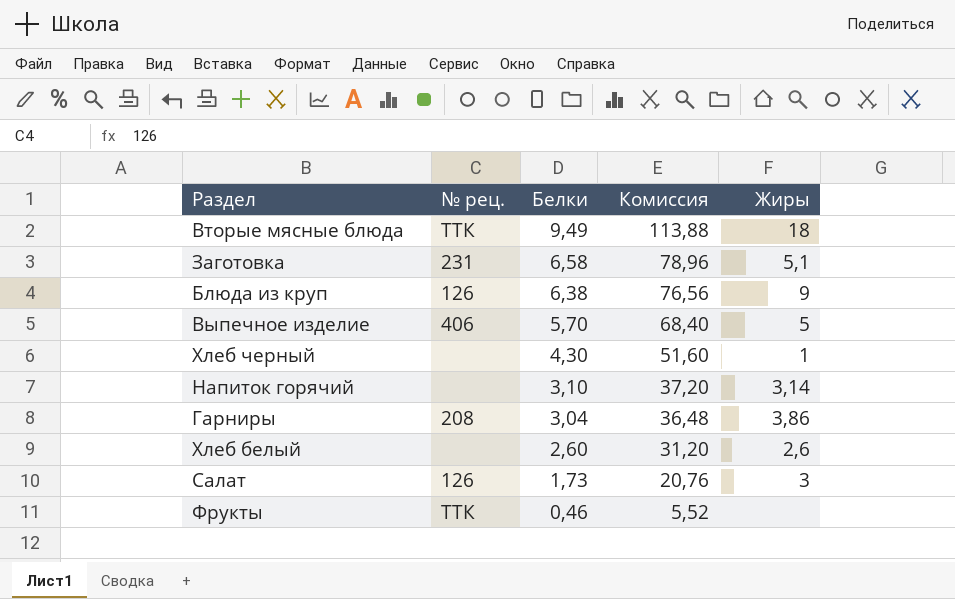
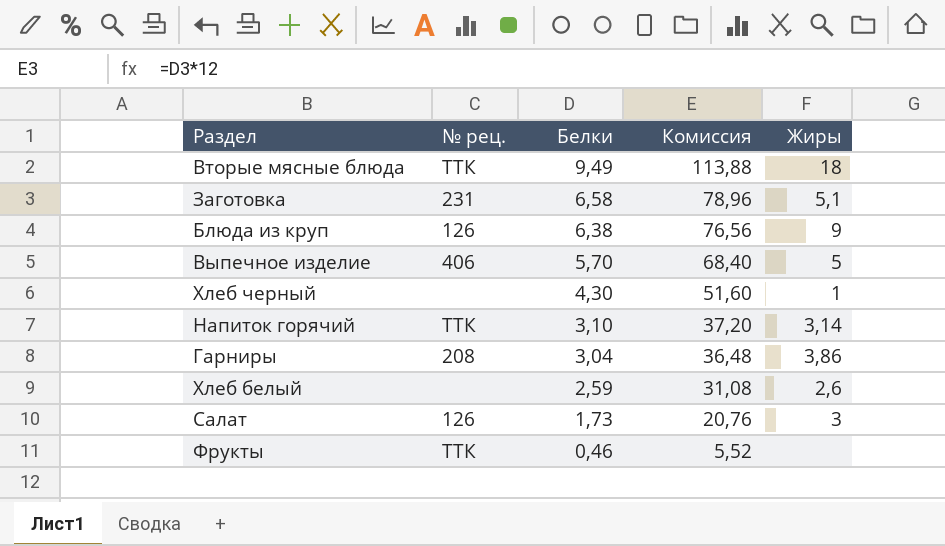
Напиток горячий | № рец.: none -> ТТК
Хлеб белый | Белки: 2,60 -> 2,59
Хлеб белый | Комиссия: 31,20 -> 31,08

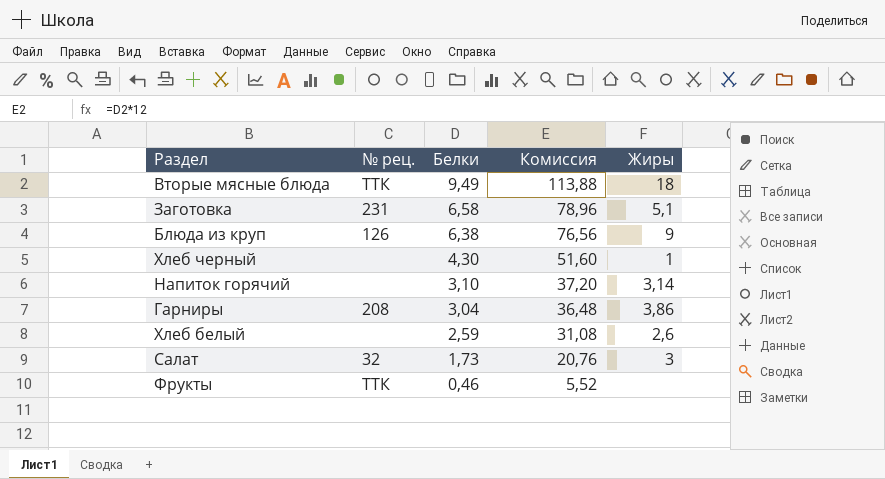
row Выпечное изделие: 406 | 5,70 | 68,40 | 5 -> none
Напиток горячий | № рец.: ТТК -> none
Салат | № рец.: 126 -> 32

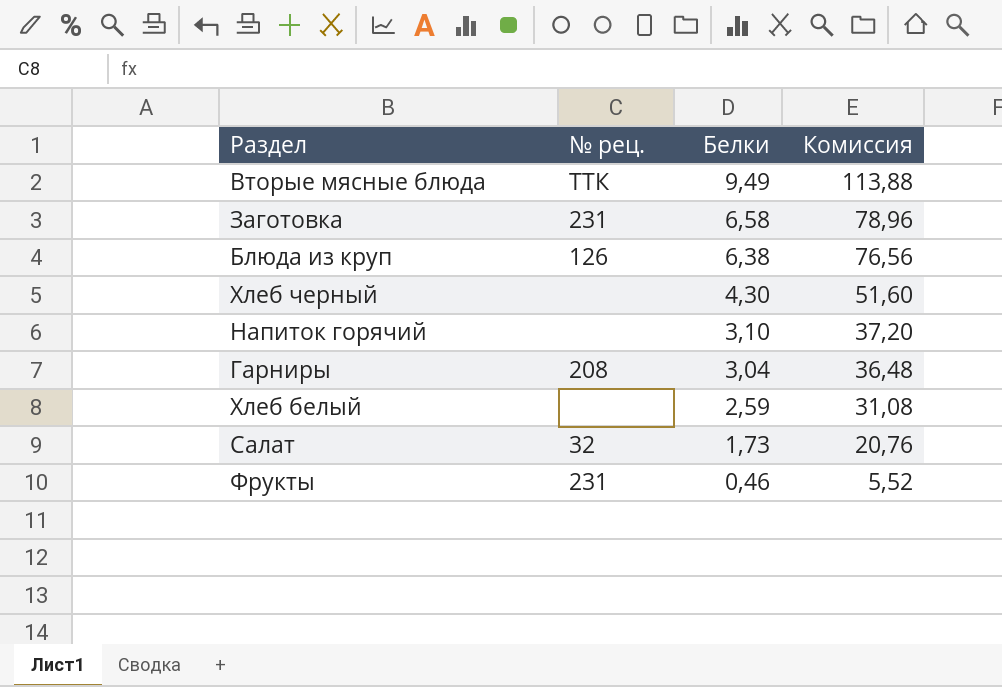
column Жиры | position: 5 -> none
Фрукты | № рец.: ТТК -> 231

